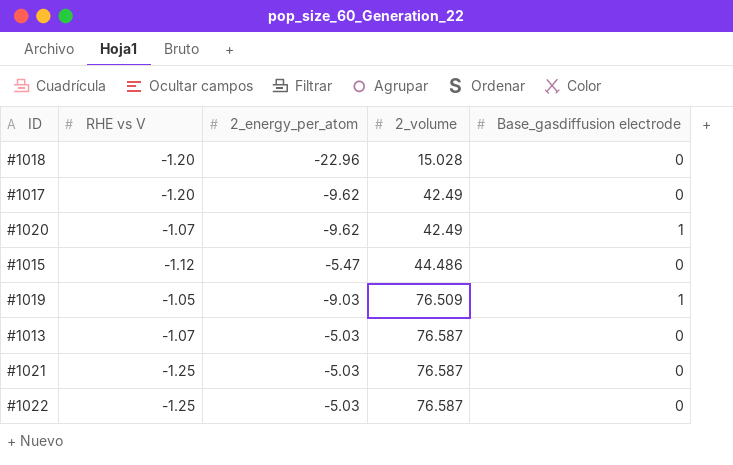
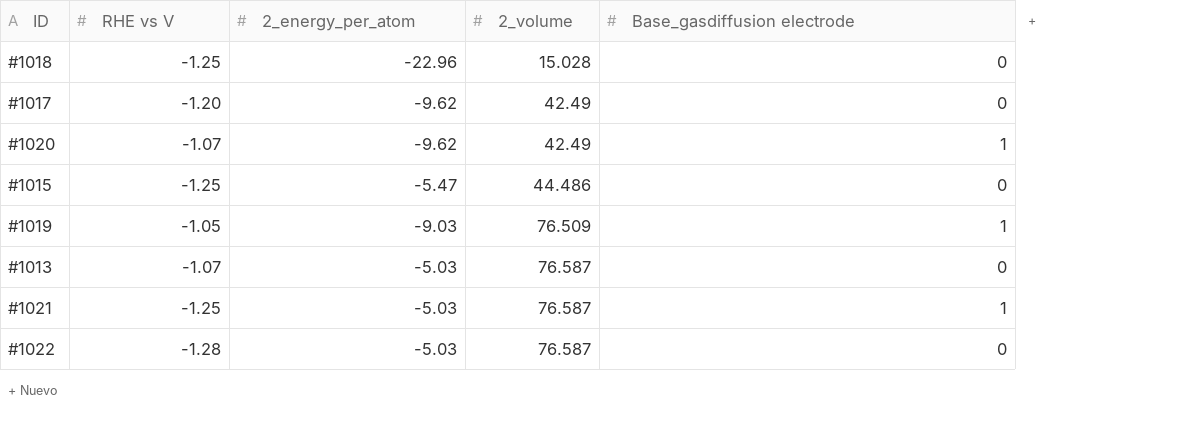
#1018 | RHE vs V: -1.20 -> -1.25
#1015 | RHE vs V: -1.12 -> -1.25
#1021 | Base_gasdiffusion electrode: 0 -> 1
#1022 | RHE vs V: -1.25 -> -1.28

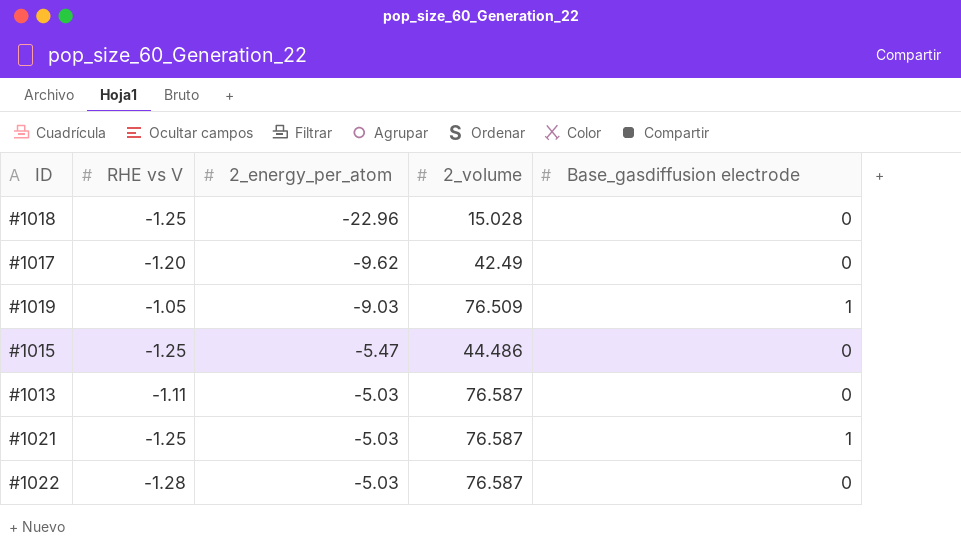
row order: 2_volume ascending -> 2_energy_per_atom ascending
row #1020: -1.07 | -9.62 | 42.49 | 1 -> none
#1013 | RHE vs V: -1.07 -> -1.11

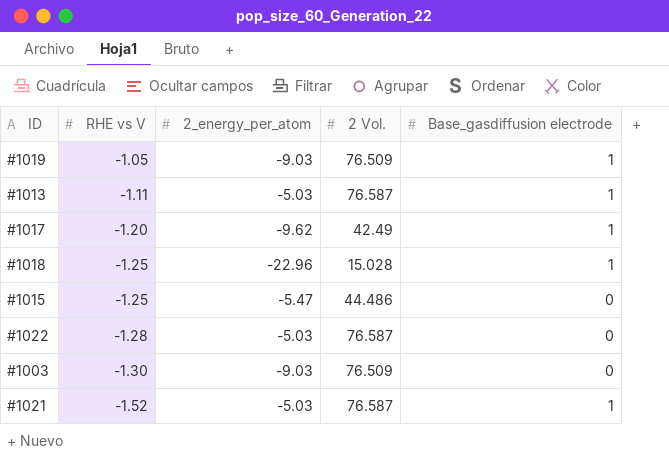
row order: 2_energy_per_atom ascending -> RHE vs V descending
column name: 2_volume -> 2 Vol.
#1013 | Base_gasdiffusion electrode: 0 -> 1
#1017 | Base_gasdiffusion electrode: 0 -> 1
#1018 | Base_gasdiffusion electrode: 0 -> 1
row #1003: none -> -1.30 | -9.03 | 76.509 | 0
#1021 | RHE vs V: -1.25 -> -1.52

